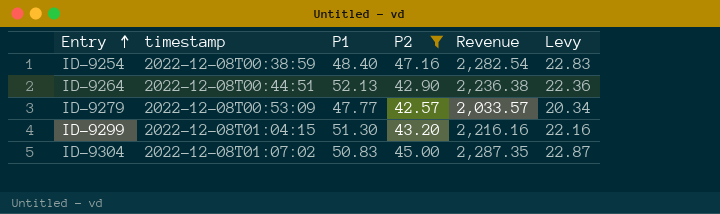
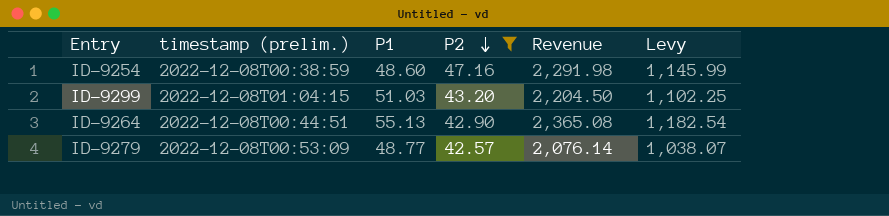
row order: Entry ascending -> P2 descending
column name: timestamp -> timestamp (prelim.)
column Levy | formula: [Revenue] * 0.01 -> [Revenue] * 0.5
row ID-9304: 2022-12-08T01:07:02 | 50.83 | 45.00 | 2,287.35 | 22.87 -> none
ID-9254 | P1: 48.40 -> 48.60
ID-9254 | Revenue: 2,282.54 -> 2,291.98
ID-9299 | P1: 51.30 -> 51.03
ID-9299 | Revenue: 2,216.16 -> 2,204.50
ID-9264 | P1: 52.13 -> 55.13
ID-9264 | Revenue: 2,236.38 -> 2,365.08
ID-9279 | P1: 47.77 -> 48.77
ID-9279 | Revenue: 2,033.57 -> 2,076.14

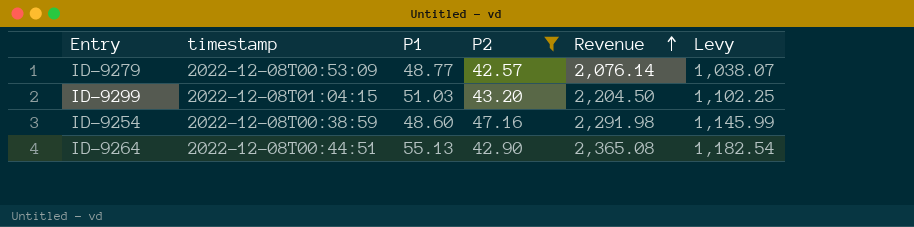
row order: P2 descending -> Revenue ascending
column name: timestamp (prelim.) -> timestamp

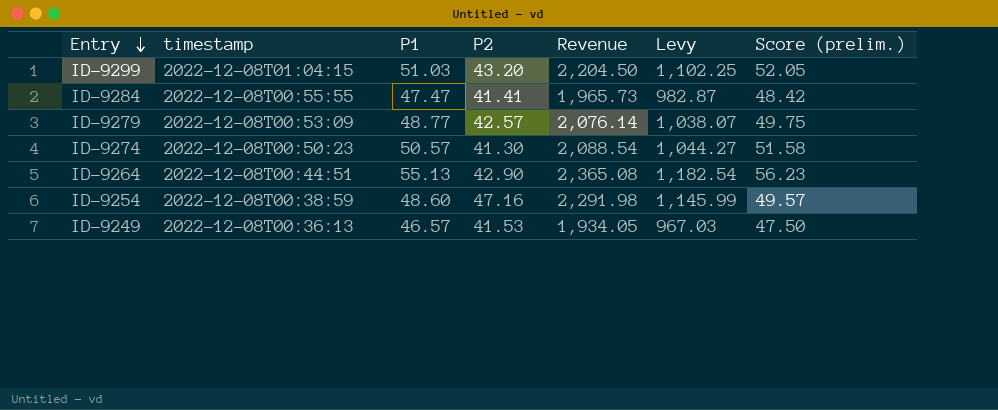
filter: P2 >= 42.57 -> none
row order: Revenue ascending -> Entry descending
column Score (prelim.) | formula: none -> [P1] * 1.02

